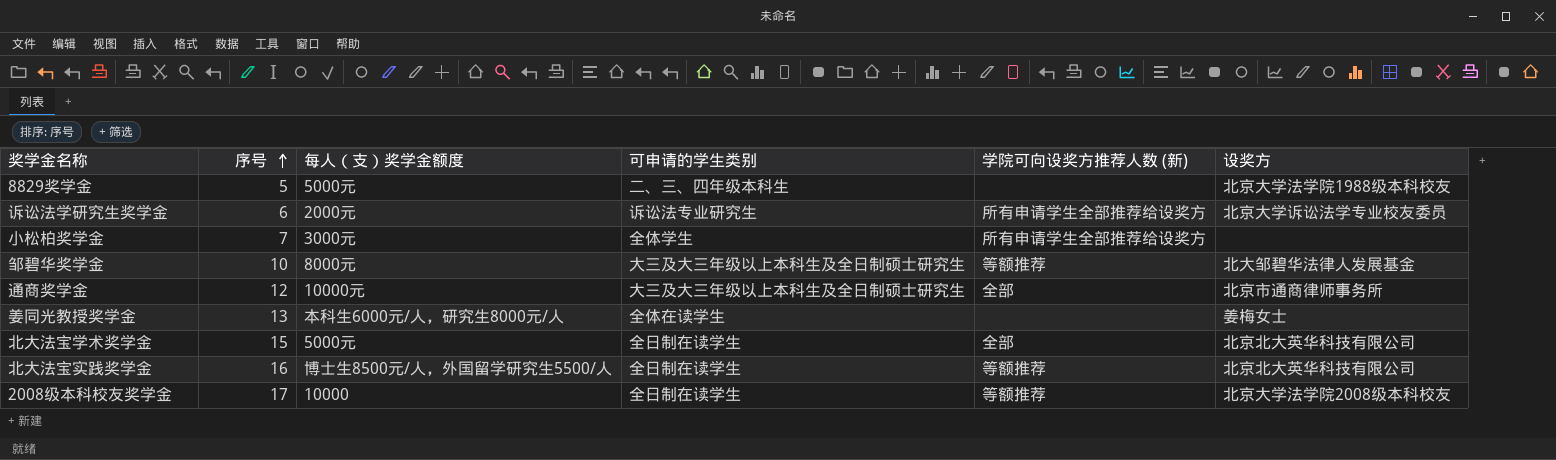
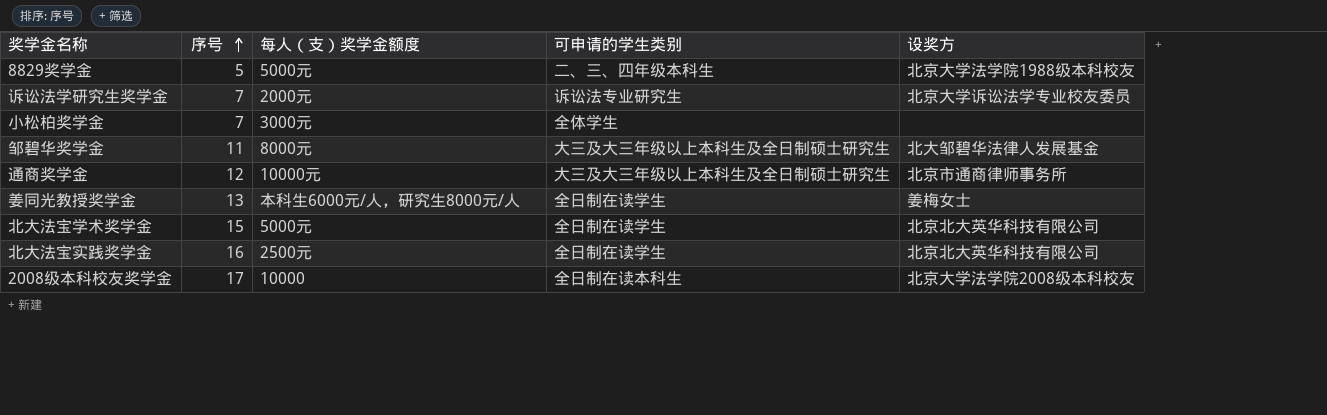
column 学院可向设奖方推荐人数 (新) | position: 5 -> none
诉讼法学研究生奖学金 | 序号: 6 -> 7
邹碧华奖学金 | 序号: 10 -> 11
姜同光教授奖学金 | 可申请的学生类别: 全体在读学生 -> 全日制在读学生
北大法宝实践奖学金 | 每人（支）奖学金额度: 博士生8500元/人，外国留学研究生5500/人 -> 2500元
2008级本科校友奖学金 | 可申请的学生类别: 全日制在读学生 -> 全日制在读本科生

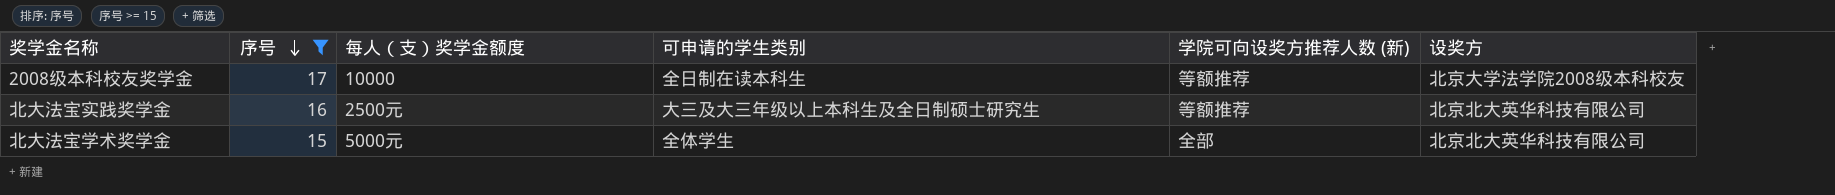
filter: none -> 序号 >= 15
row order: 序号 ascending -> 序号 descending
column 学院可向设奖方推荐人数 (新) | position: none -> 5
北大法宝实践奖学金 | 可申请的学生类别: 全日制在读学生 -> 大三及大三年级以上本科生及全日制硕士研究生
北大法宝学术奖学金 | 可申请的学生类别: 全日制在读学生 -> 全体学生

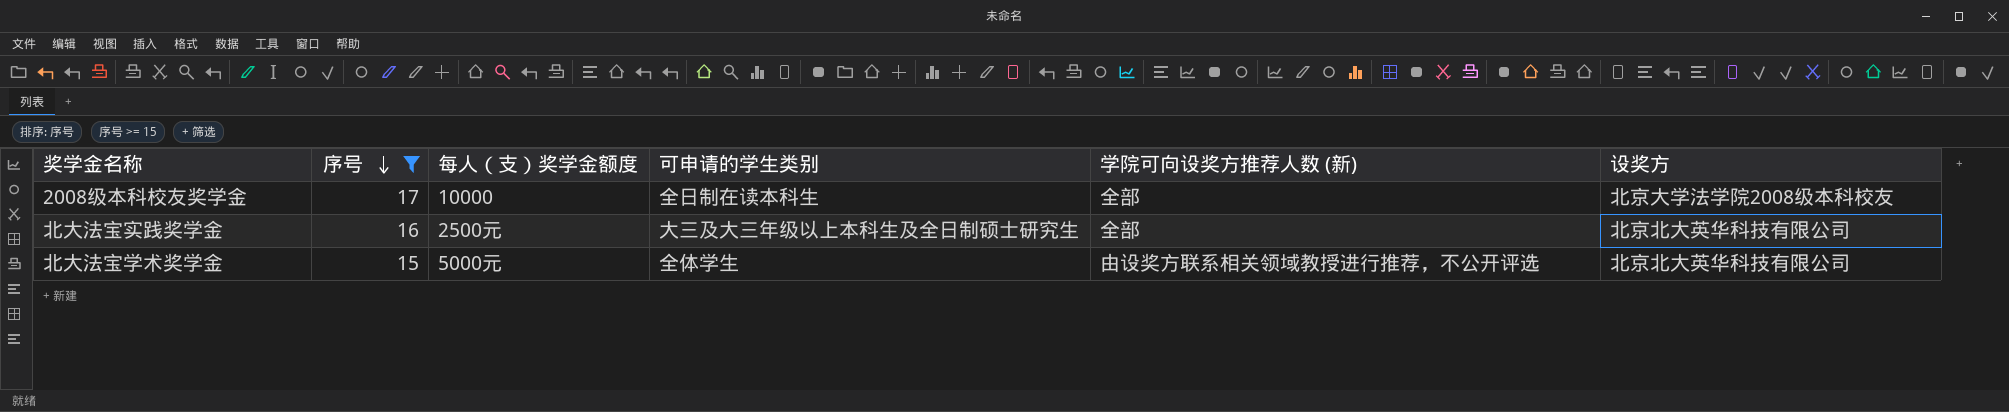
2008级本科校友奖学金 | 学院可向设奖方推荐人数 (新): 等额推荐 -> 全部
北大法宝实践奖学金 | 学院可向设奖方推荐人数 (新): 等额推荐 -> 全部
北大法宝学术奖学金 | 学院可向设奖方推荐人数 (新): 全部 -> 由设奖方联系相关领域教授进行推荐，不公开评选

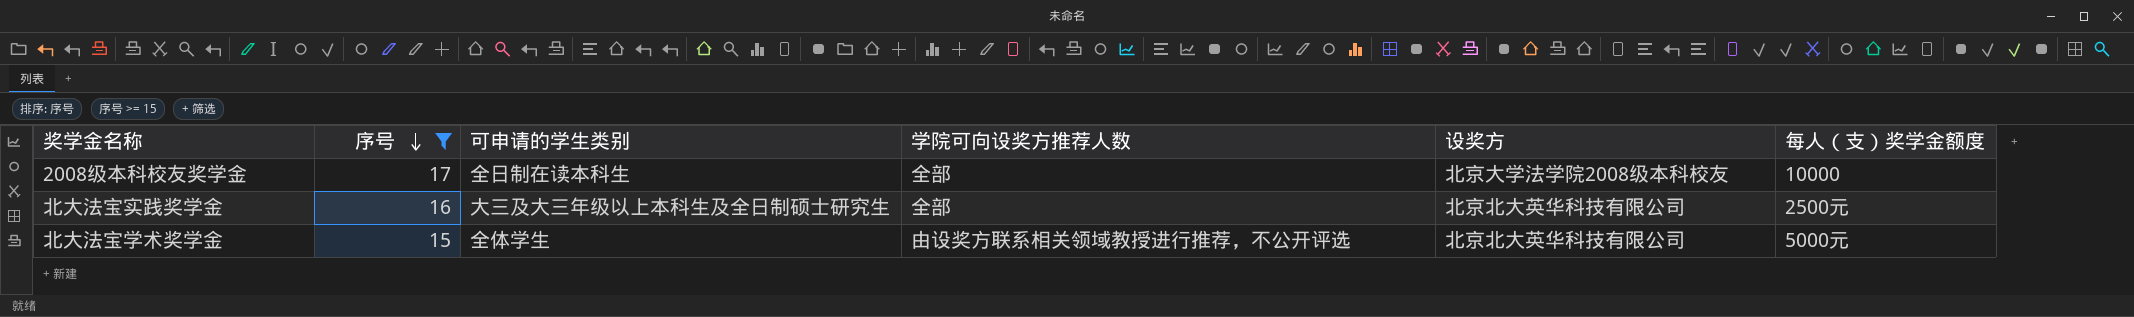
column name: 学院可向设奖方推荐人数 (新) -> 学院可向设奖方推荐人数
column 每人（支）奖学金额度 | position: 3 -> 6

